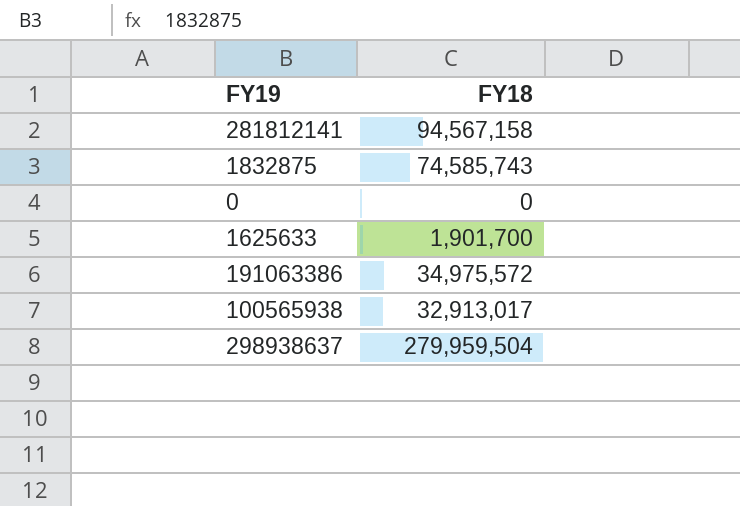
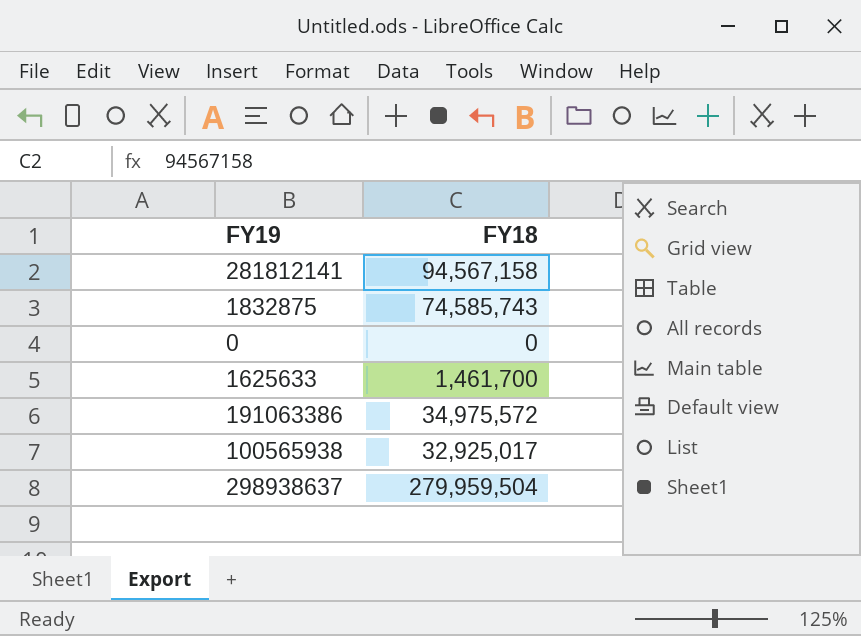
1625633 | FY18: 1,901,700 -> 1,461,700
100565938 | FY18: 32,913,017 -> 32,925,017

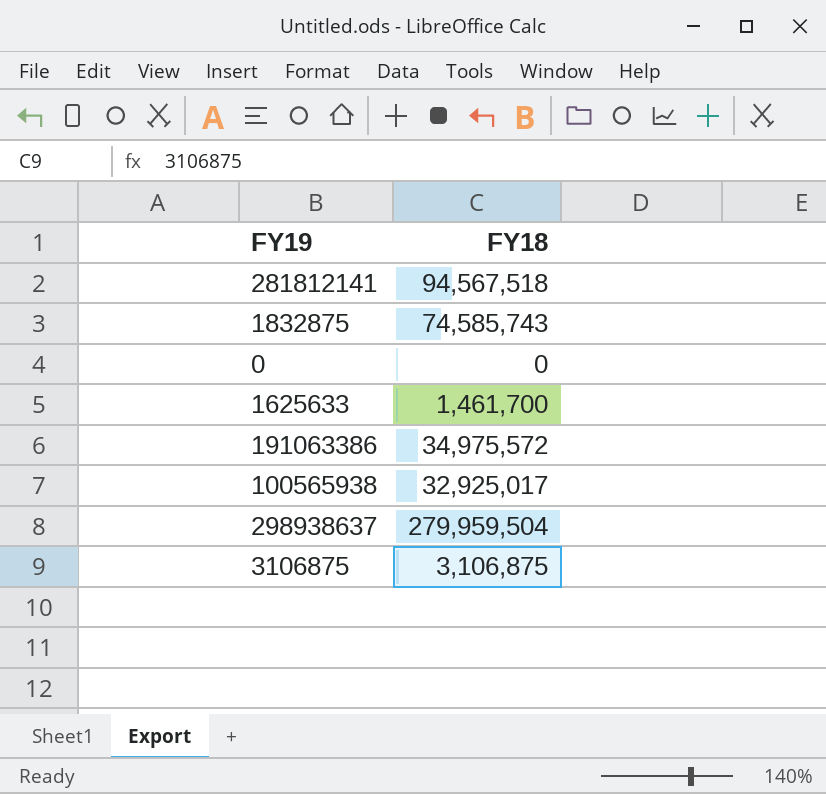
281812141 | FY18: 94,567,158 -> 94,567,518
row 3106875: none -> 3,106,875

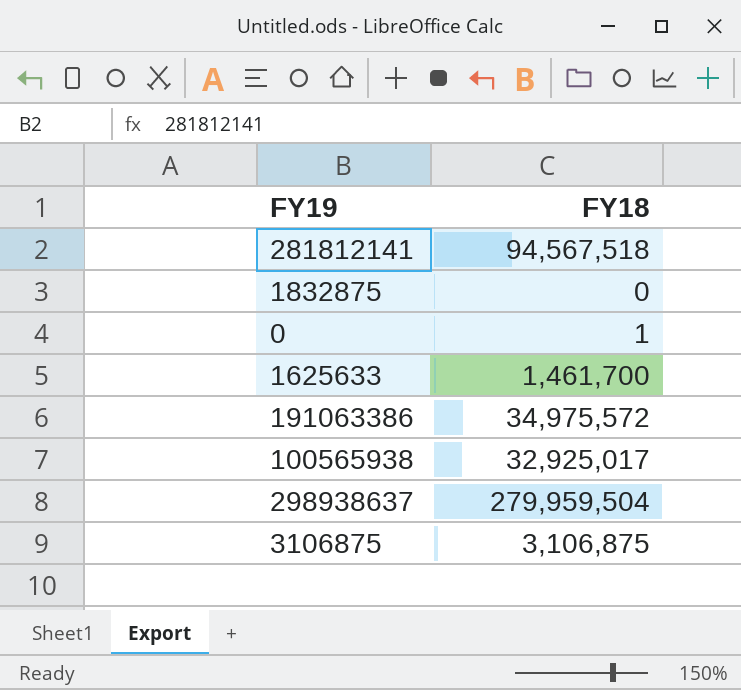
1832875 | FY18: 74,585,743 -> 0
0 | FY18: 0 -> 1

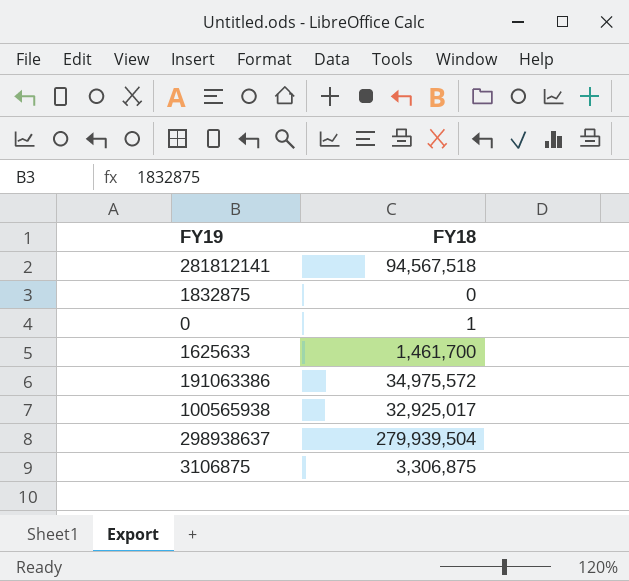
298938637 | FY18: 279,959,504 -> 279,939,504
3106875 | FY18: 3,106,875 -> 3,306,875

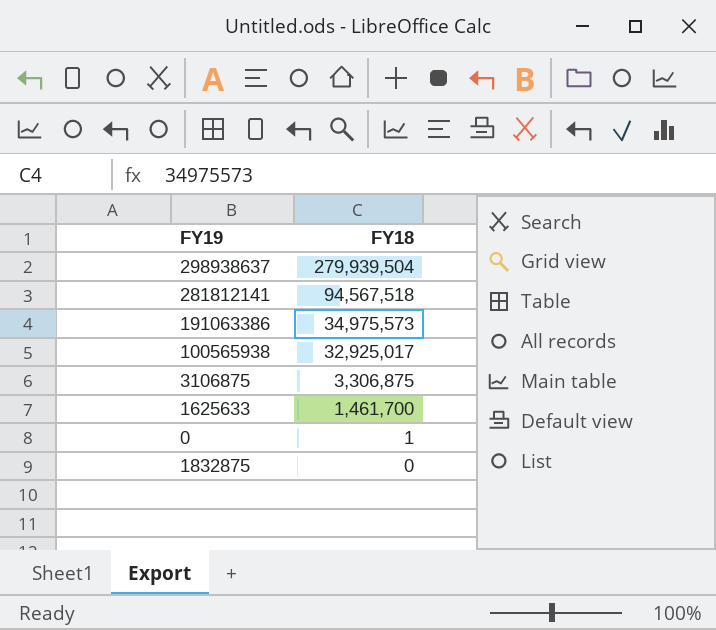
row order: none -> FY18 descending
191063386 | FY18: 34,975,572 -> 34,975,573

